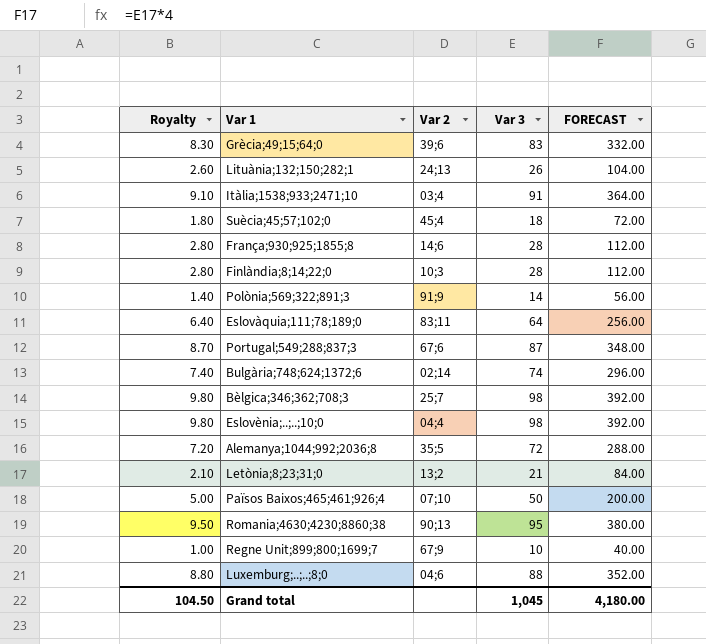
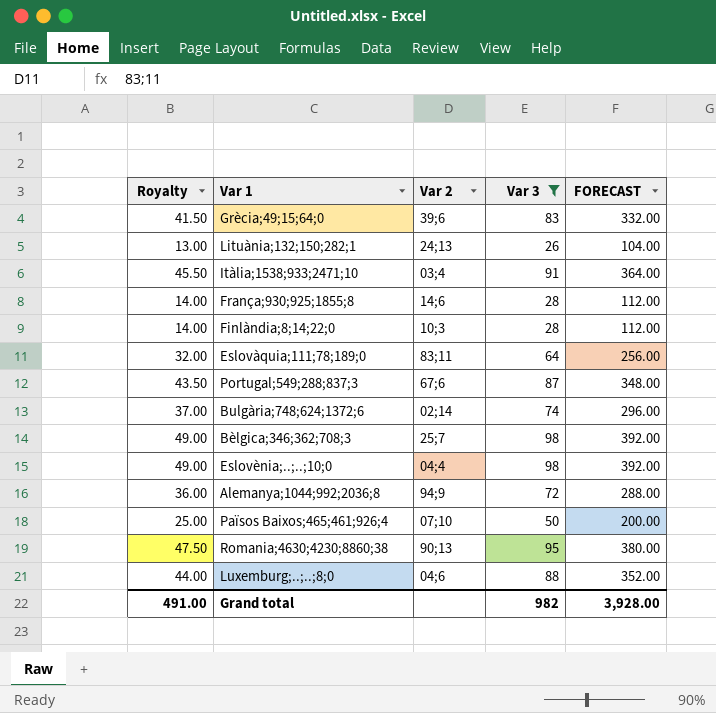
filter: none -> Var 3 >= 26
column Royalty | formula: [Var 3] * 0.1 -> [Var 3] * 0.5
Alemanya;1044;992;2036;8 | Var 2: 35;5 -> 94;9
Grand total | Royalty: 104.50 -> 491.00
Grand total | Var 3: 1,045 -> 982
Grand total | FORECAST: 4,180.00 -> 3,928.00

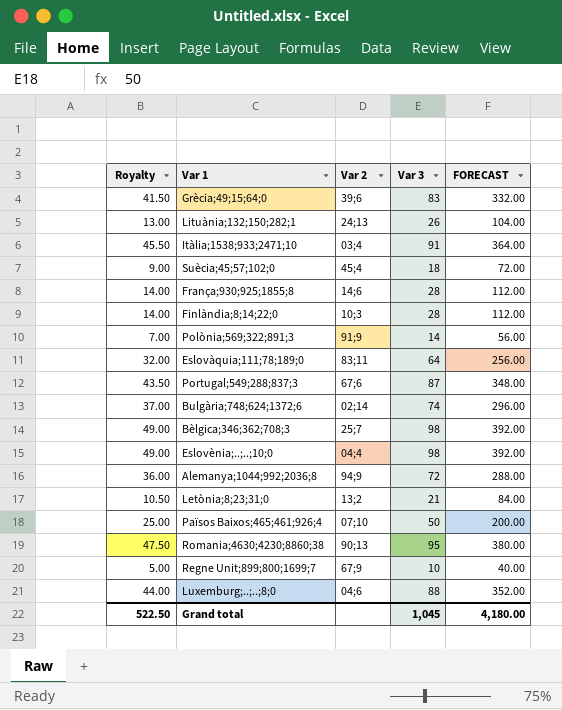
filter: Var 3 >= 26 -> none
Grand total | Royalty: 491.00 -> 522.50
Grand total | Var 3: 982 -> 1,045
Grand total | FORECAST: 3,928.00 -> 4,180.00

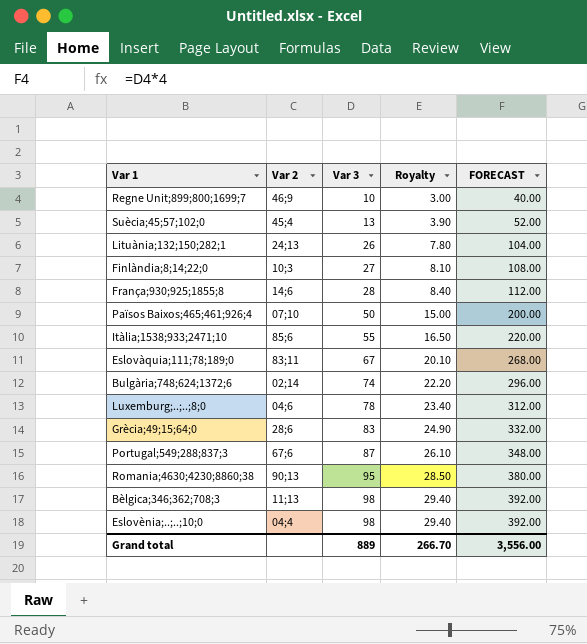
row order: none -> Var 3 ascending
column Royalty | formula: [Var 3] * 0.5 -> [Var 3] * 0.3
column Royalty | position: 1 -> 4
row Polònia;569;322;891;3: 7.00 | 91;9 | 14 | 56.00 -> none
row Alemanya;1044;992;2036;8: 36.00 | 94;9 | 72 | 288.00 -> none
row Letònia;8;23;31;0: 10.50 | 13;2 | 21 | 84.00 -> none
Regne Unit;899;800;1699;7 | Var 2: 67;9 -> 46;9
Suècia;45;57;102;0 | Var 3: 18 -> 13
Suècia;45;57;102;0 | FORECAST: 72.00 -> 52.00
Finlàndia;8;14;22;0 | Var 3: 28 -> 27
Finlàndia;8;14;22;0 | FORECAST: 112.00 -> 108.00
Itàlia;1538;933;2471;10 | Var 2: 03;4 -> 85;6
Itàlia;1538;933;2471;10 | Var 3: 91 -> 55
Itàlia;1538;933;2471;10 | FORECAST: 364.00 -> 220.00
Eslovàquia;111;78;189;0 | Var 3: 64 -> 67
Eslovàquia;111;78;189;0 | FORECAST: 256.00 -> 268.00
Luxemburg;..;..;8;0 | Var 3: 88 -> 78
Luxemburg;..;..;8;0 | FORECAST: 352.00 -> 312.00
Grècia;49;15;64;0 | Var 2: 39;6 -> 28;6
Bèlgica;346;362;708;3 | Var 2: 25;7 -> 11;13
Grand total | Var 3: 1,045 -> 889
Grand total | Royalty: 522.50 -> 266.70
Grand total | FORECAST: 4,180.00 -> 3,556.00

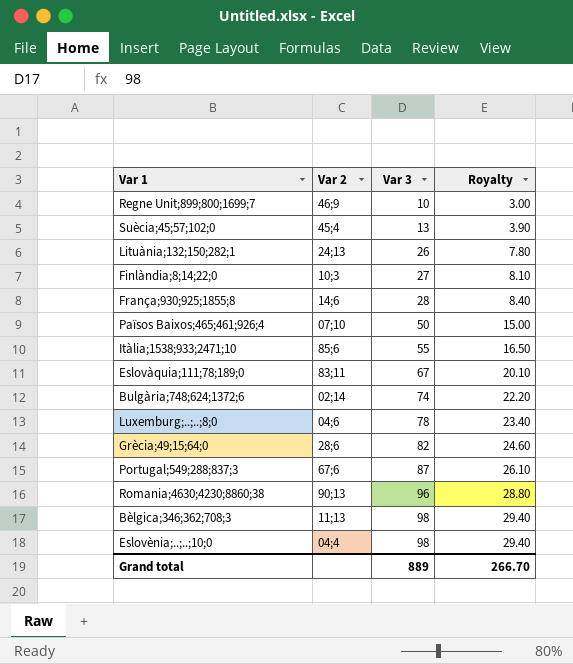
column FORECAST | formula: [Var 3] * 4 -> none
Grècia;49;15;64;0 | Var 3: 83 -> 82
Grècia;49;15;64;0 | Royalty: 24.90 -> 24.60
Romania;4630;4230;8860;38 | Var 3: 95 -> 96
Romania;4630;4230;8860;38 | Royalty: 28.50 -> 28.80

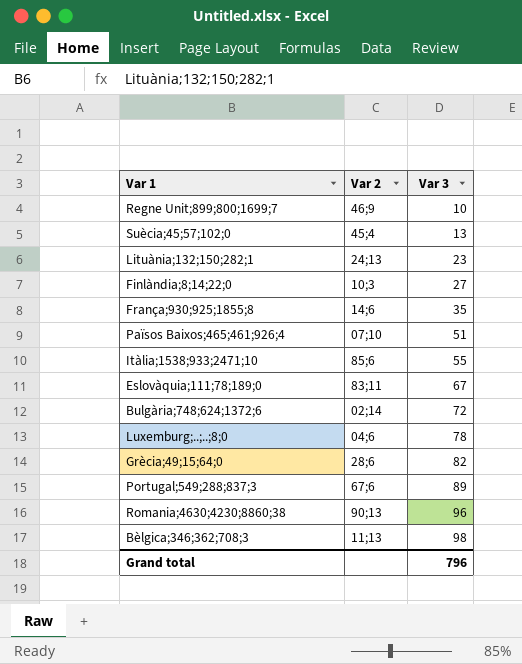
column Royalty | formula: [Var 3] * 0.3 -> none
row Eslovènia;..;..;10;0: 04;4 | 98 | 29.40 -> none
Lituània;132;150;282;1 | Var 3: 26 -> 23
França;930;925;1855;8 | Var 3: 28 -> 35
Països Baixos;465;461;926;4 | Var 3: 50 -> 51
Bulgària;748;624;1372;6 | Var 3: 74 -> 72
Portugal;549;288;837;3 | Var 3: 87 -> 89
Grand total | Var 3: 889 -> 796

